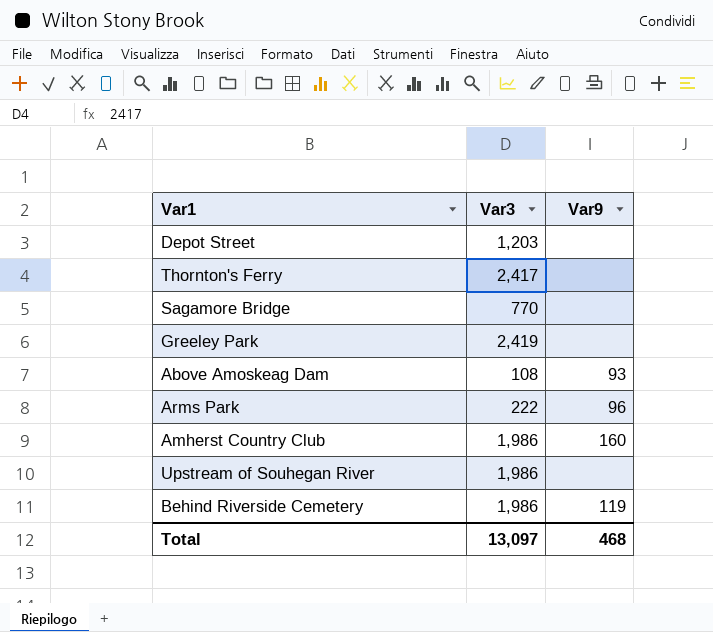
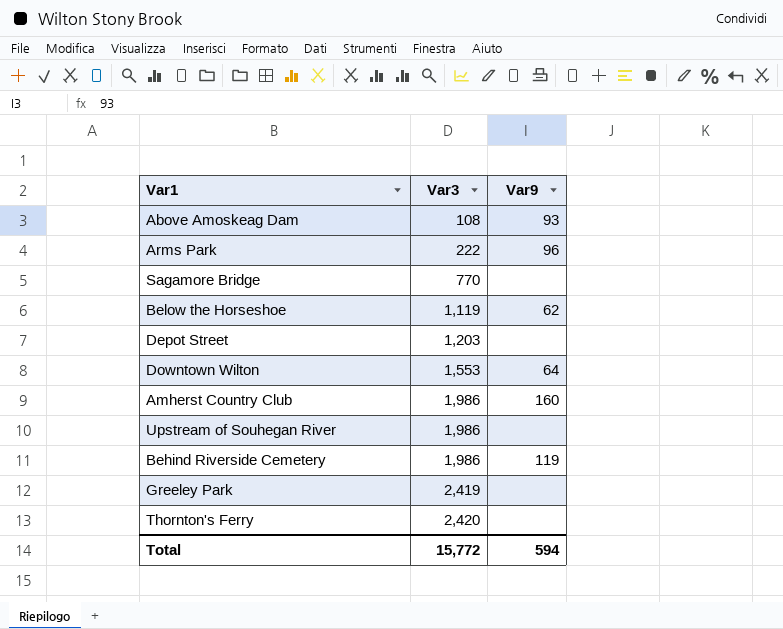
row order: none -> Var3 ascending
row Below the Horseshoe: none -> 1,119 | 62
row Downtown Wilton: none -> 1,553 | 64
Thornton's Ferry | Var3: 2,417 -> 2,420
Total | Var3: 13,097 -> 15,772
Total | Var9: 468 -> 594

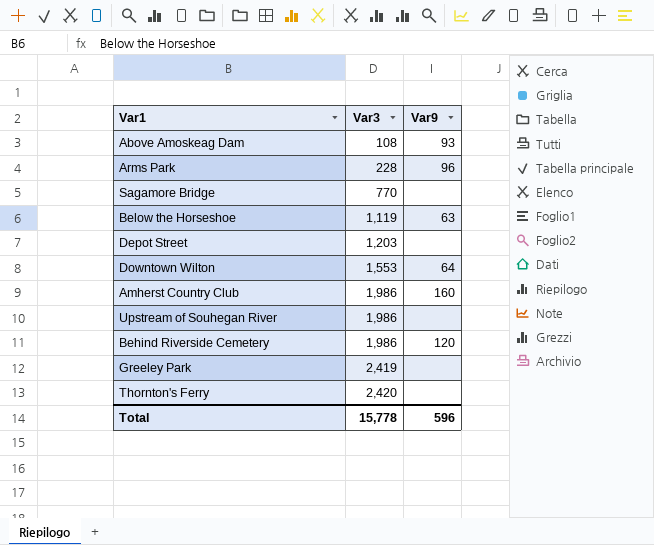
Arms Park | Var3: 222 -> 228
Below the Horseshoe | Var9: 62 -> 63
Behind Riverside Cemetery | Var9: 119 -> 120
Total | Var3: 15,772 -> 15,778
Total | Var9: 594 -> 596

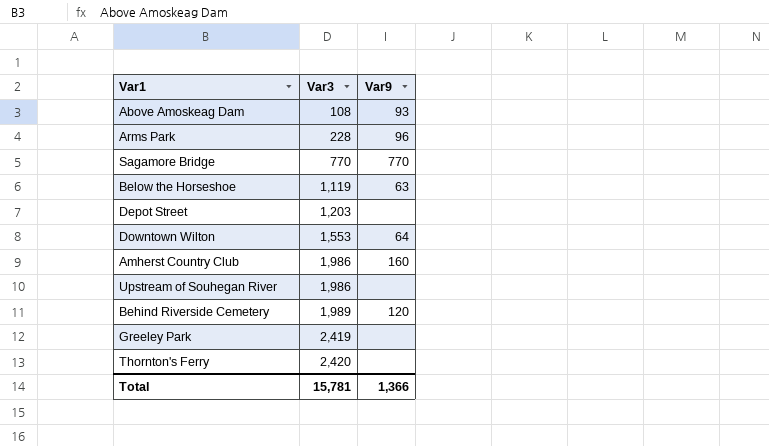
Sagamore Bridge | Var9: none -> 770
Behind Riverside Cemetery | Var3: 1,986 -> 1,989
Total | Var3: 15,778 -> 15,781
Total | Var9: 596 -> 1,366

